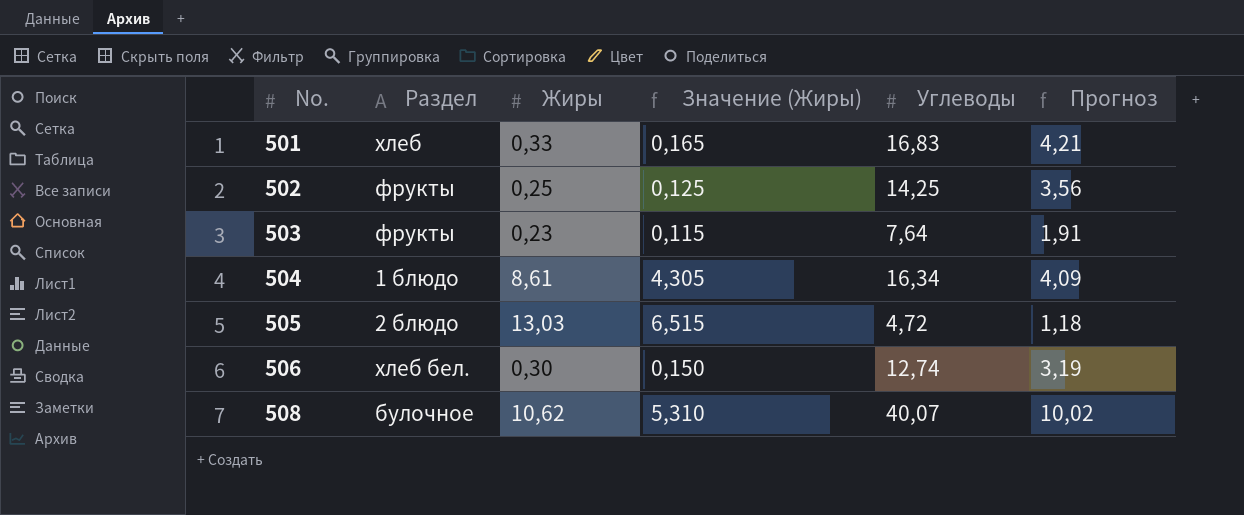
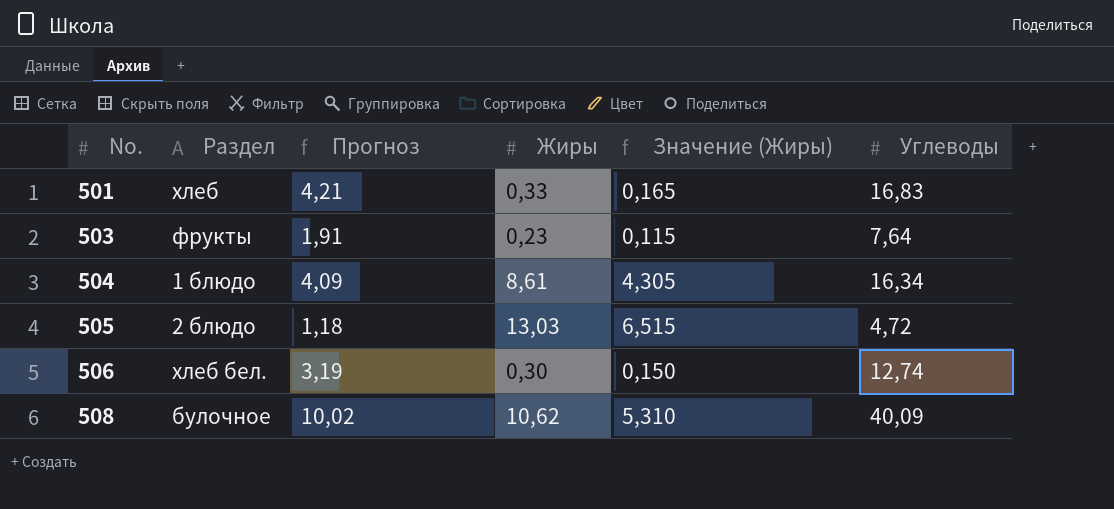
column Прогноз | position: 6 -> 3
row 502: фрукты | 0,25 | 0,125 | 14,25 | 3,56 -> none
508 | Углеводы: 40,07 -> 40,09

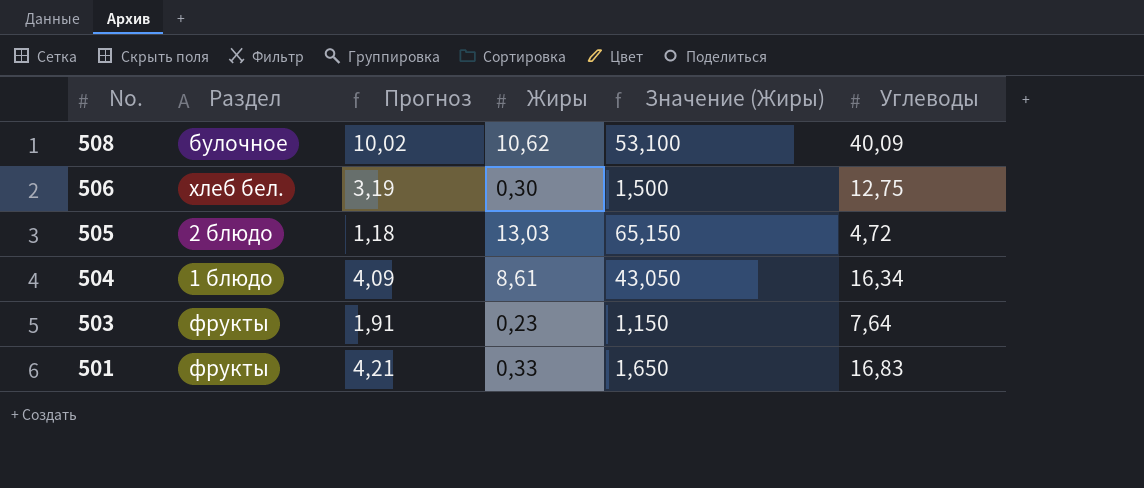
row order: No. ascending -> No. descending
column Значение (Жиры) | formula: [Жиры] * 0,5 -> [Жиры] * 5
506 | Углеводы: 12,74 -> 12,75
501 | Раздел: хлеб -> фрукты

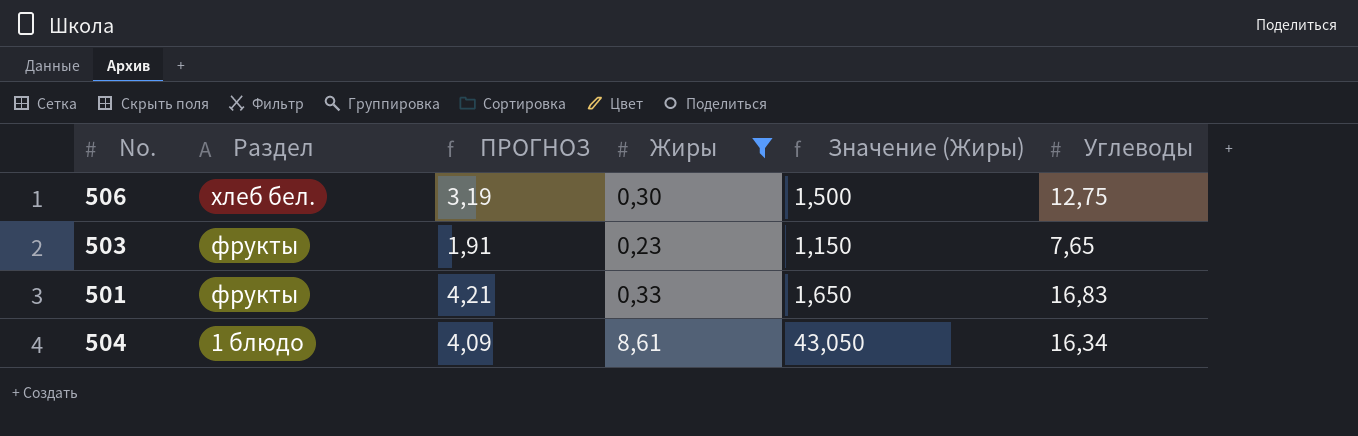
filter: none -> Жиры <= 8,61
row order: No. descending -> Раздел descending
column name: Прогноз -> ПРОГНОЗ
503 | Углеводы: 7,64 -> 7,65

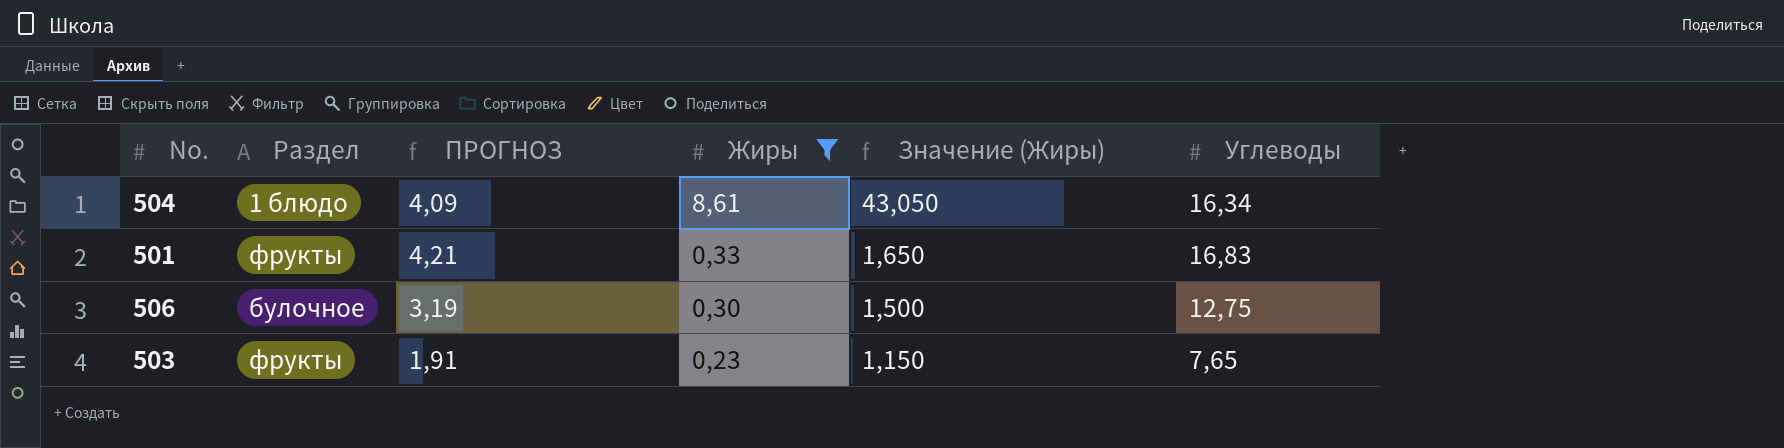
row order: Раздел descending -> Жиры descending
506 | Раздел: хлеб бел. -> булочное

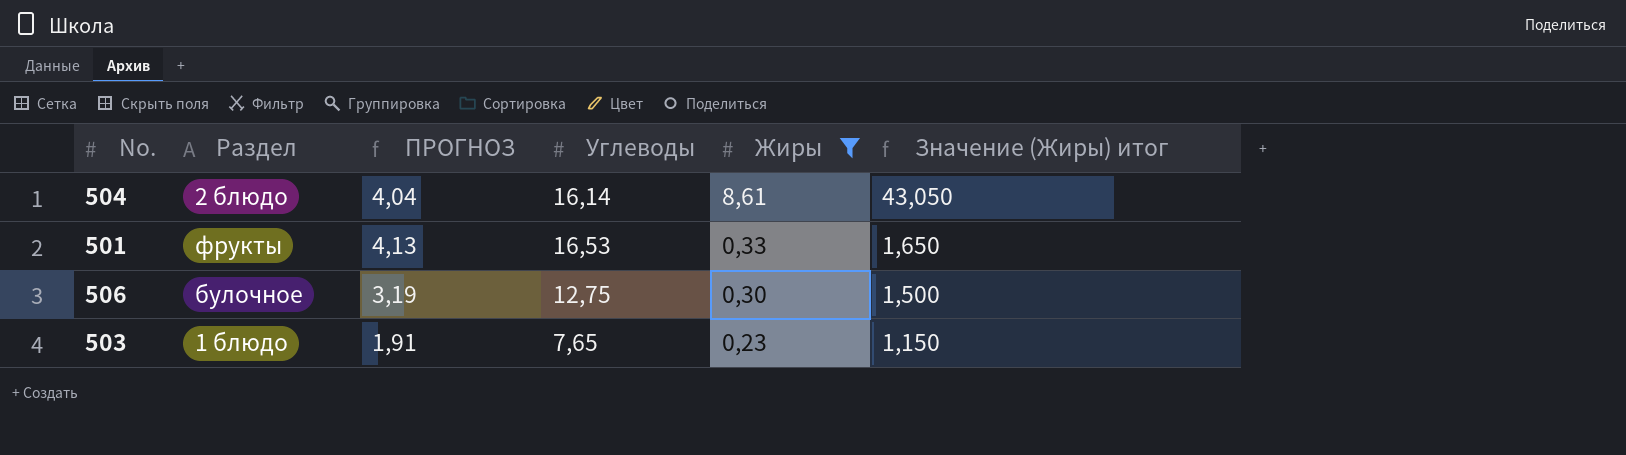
column Углеводы | position: 6 -> 4
column name: Значение (Жиры) -> Значение (Жиры) итог
504 | Раздел: 1 блюдо -> 2 блюдо
504 | ПРОГНОЗ: 4,09 -> 4,04
504 | Углеводы: 16,34 -> 16,14
501 | ПРОГНОЗ: 4,21 -> 4,13
501 | Углеводы: 16,83 -> 16,53
503 | Раздел: фрукты -> 1 блюдо

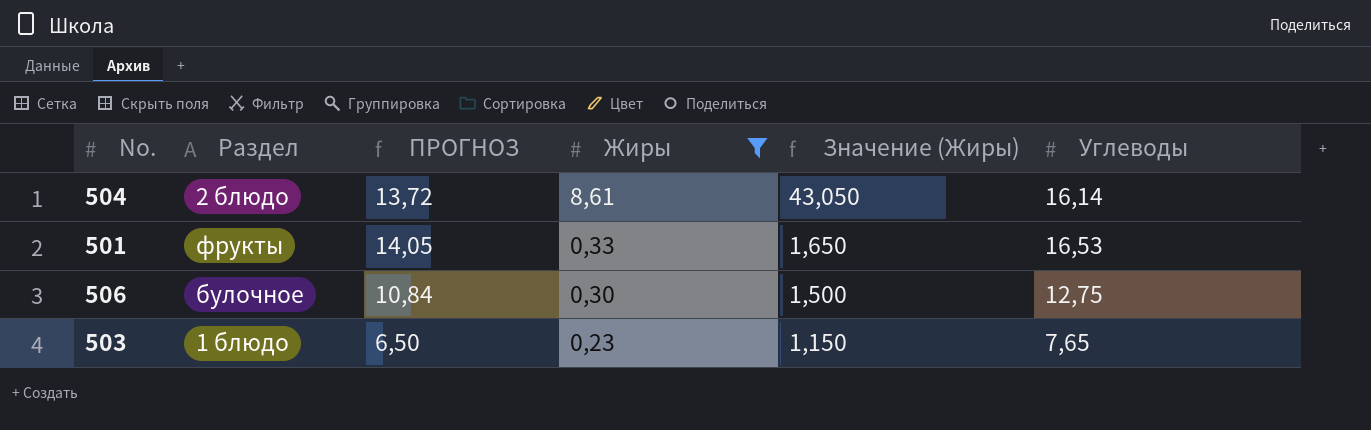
column ПРОГНОЗ | formula: [Углеводы] * 0,25 -> [Углеводы] * 0,85
column name: Значение (Жиры) итог -> Значение (Жиры)
column Углеводы | position: 4 -> 6

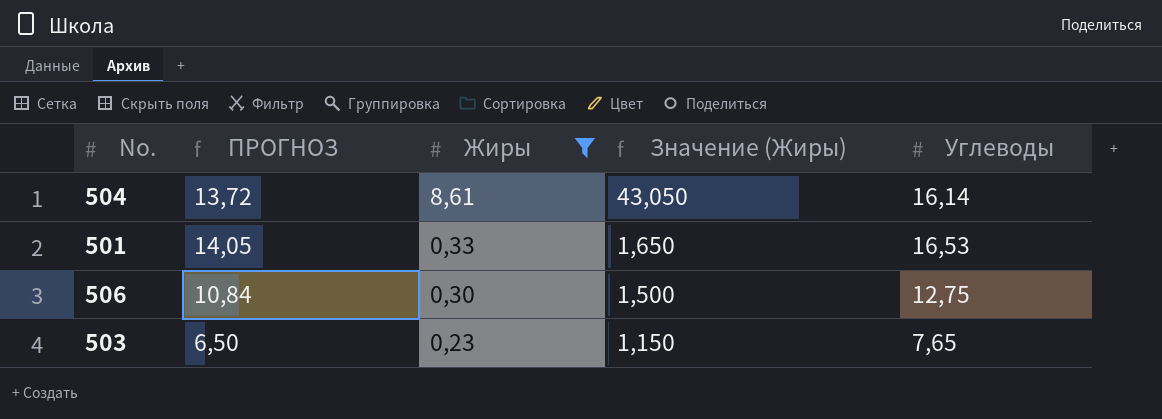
column Раздел | position: 2 -> none

